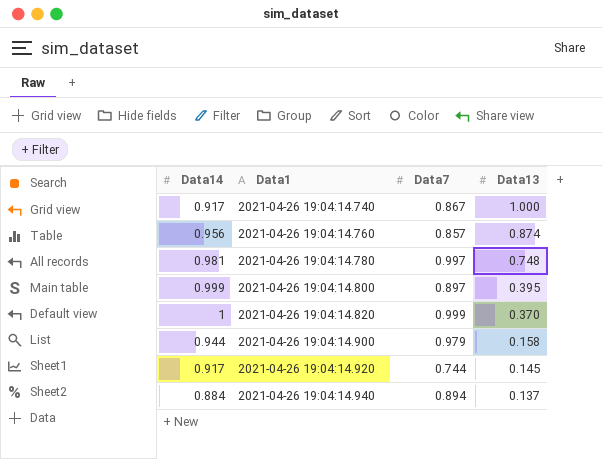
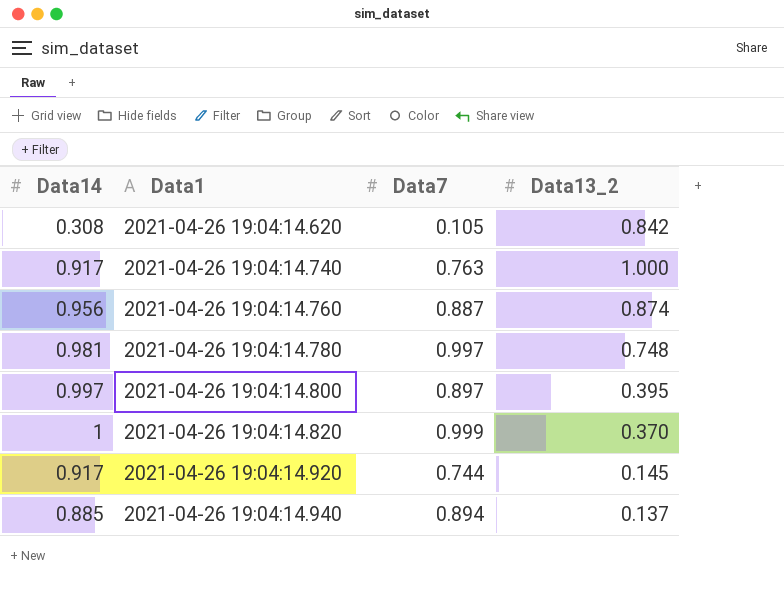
column name: Data13 -> Data13_2
row 2021-04-26 19:04:14.900: 0.944 | 0.979 | 0.158 -> none
row 2021-04-26 19:04:14.620: none -> 0.308 | 0.105 | 0.842
2021-04-26 19:04:14.740 | Data7: 0.867 -> 0.763
2021-04-26 19:04:14.760 | Data7: 0.857 -> 0.887
2021-04-26 19:04:14.800 | Data14: 0.999 -> 0.997
2021-04-26 19:04:14.940 | Data14: 0.884 -> 0.885

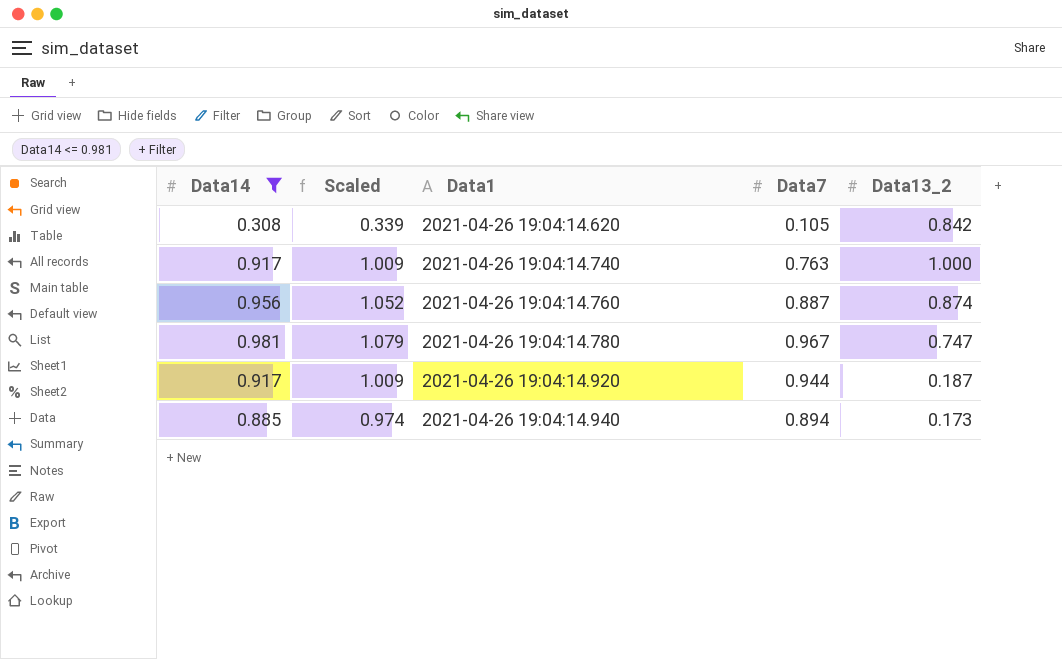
filter: none -> Data14 <= 0.981
column Scaled | formula: none -> [Data14] * 1.1
2021-04-26 19:04:14.780 | Data7: 0.997 -> 0.967
2021-04-26 19:04:14.780 | Data13_2: 0.748 -> 0.747
2021-04-26 19:04:14.920 | Data7: 0.744 -> 0.944
2021-04-26 19:04:14.920 | Data13_2: 0.145 -> 0.187
2021-04-26 19:04:14.940 | Data13_2: 0.137 -> 0.173

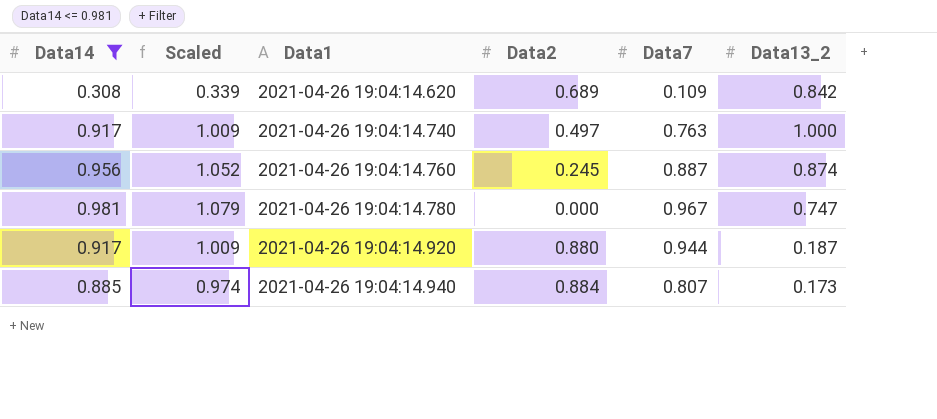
column Data2 | position: none -> 4
2021-04-26 19:04:14.620 | Data7: 0.105 -> 0.109
2021-04-26 19:04:14.940 | Data7: 0.894 -> 0.807

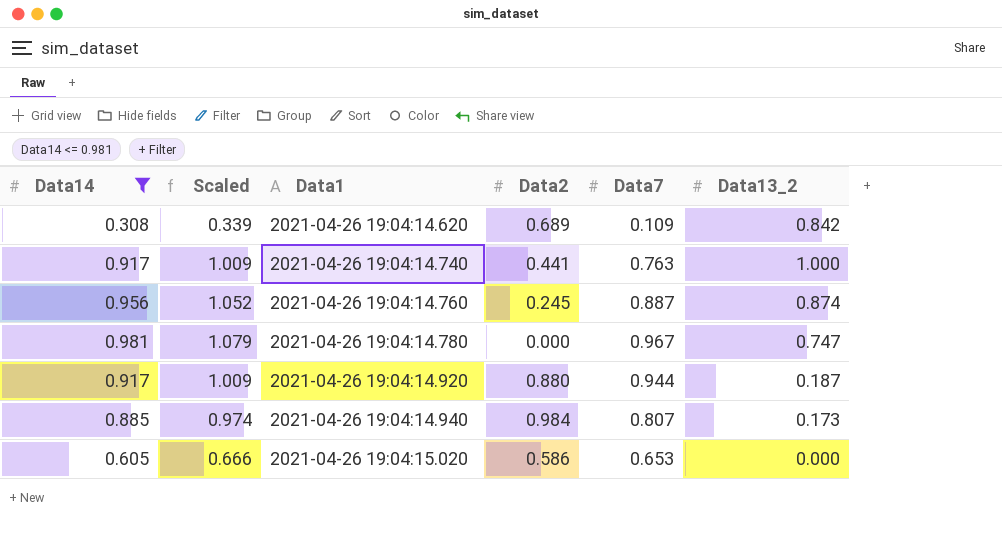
2021-04-26 19:04:14.740 | Data2: 0.497 -> 0.441
2021-04-26 19:04:14.940 | Data2: 0.884 -> 0.984
row 2021-04-26 19:04:15.020: none -> 0.605 | 0.666 | 0.586 | 0.653 | 0.000

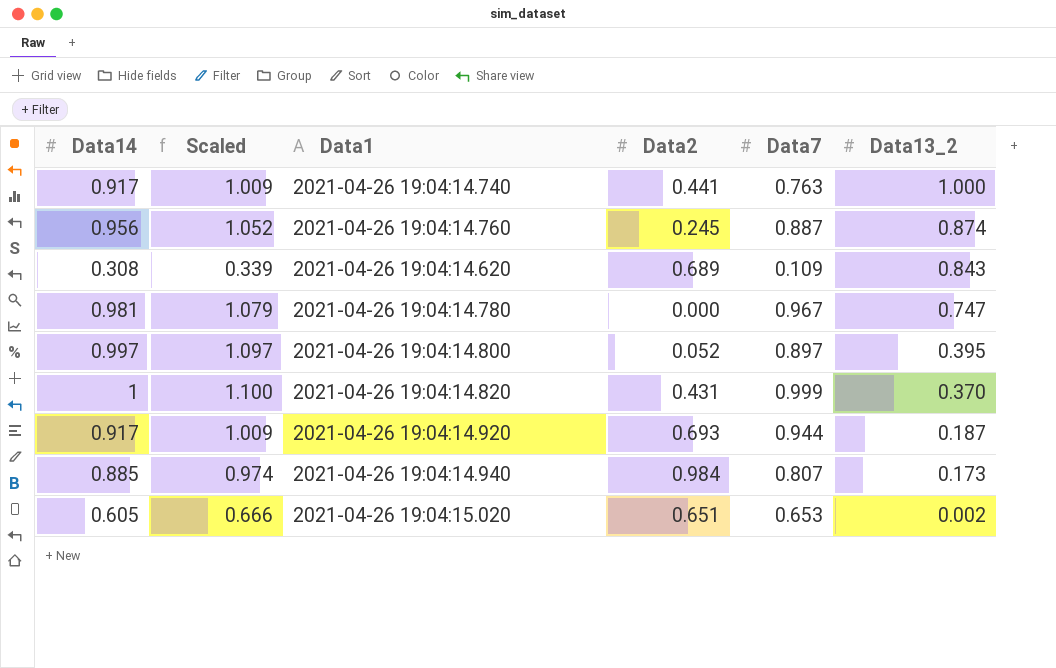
filter: Data14 <= 0.981 -> none
row order: Data1 ascending -> Data13_2 descending
2021-04-26 19:04:14.620 | Data13_2: 0.842 -> 0.843
2021-04-26 19:04:14.920 | Data2: 0.880 -> 0.693
2021-04-26 19:04:15.020 | Data2: 0.586 -> 0.651
2021-04-26 19:04:15.020 | Data13_2: 0.000 -> 0.002

